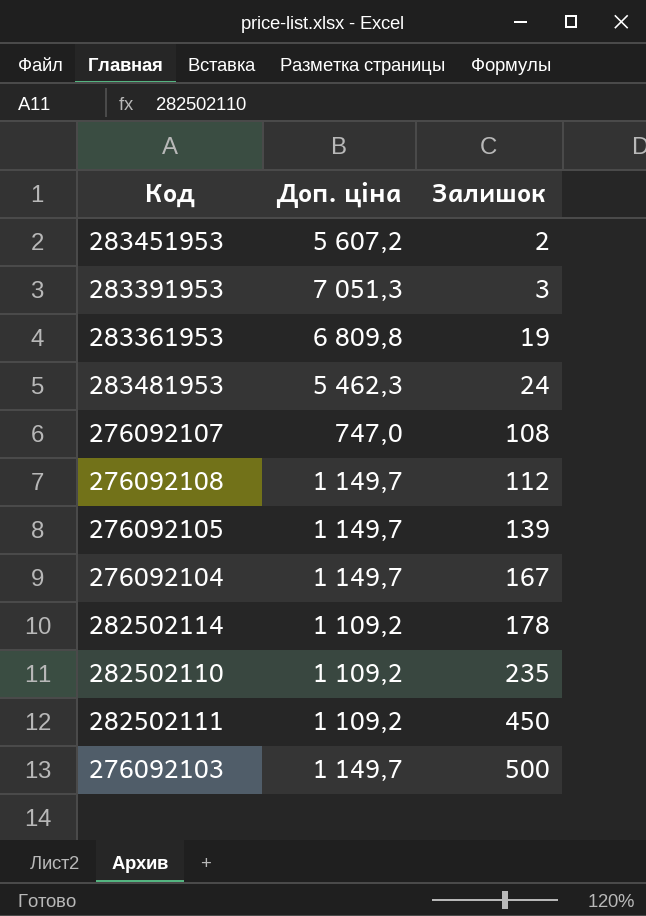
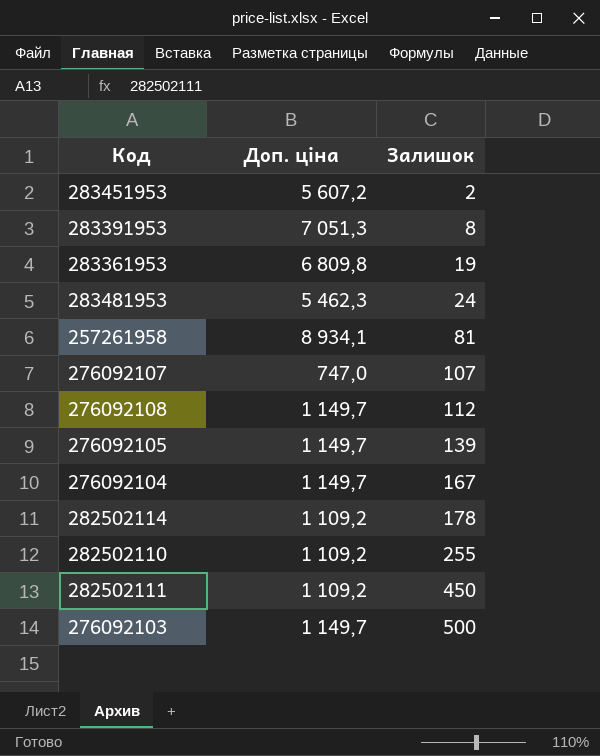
283391953 | Залишок: 3 -> 8
row 257261958: none -> 8 934,1 | 81
276092107 | Залишок: 108 -> 107
282502110 | Залишок: 235 -> 255

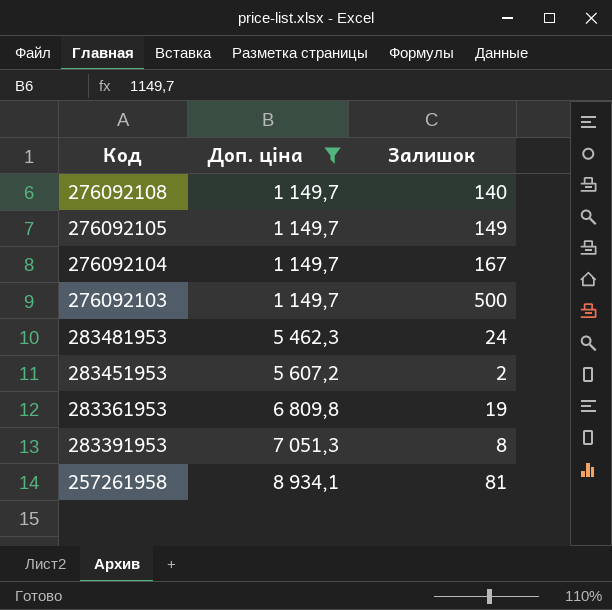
filter: none -> Доп. ціна >= 1 149,7
row order: Залишок ascending -> Доп. ціна ascending
276092108 | Залишок: 112 -> 140
276092105 | Залишок: 139 -> 149

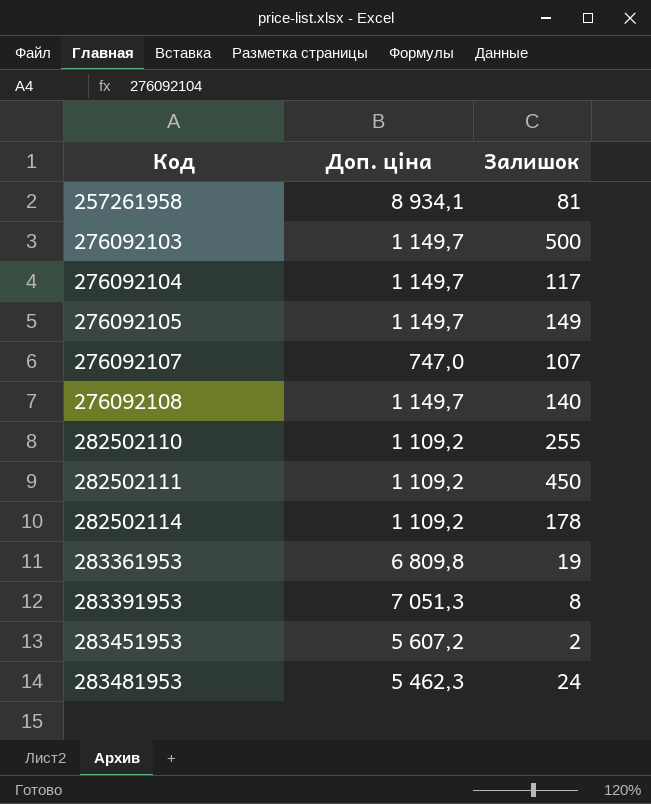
filter: Доп. ціна >= 1 149,7 -> none
row order: Доп. ціна ascending -> Код ascending
276092104 | Залишок: 167 -> 117

